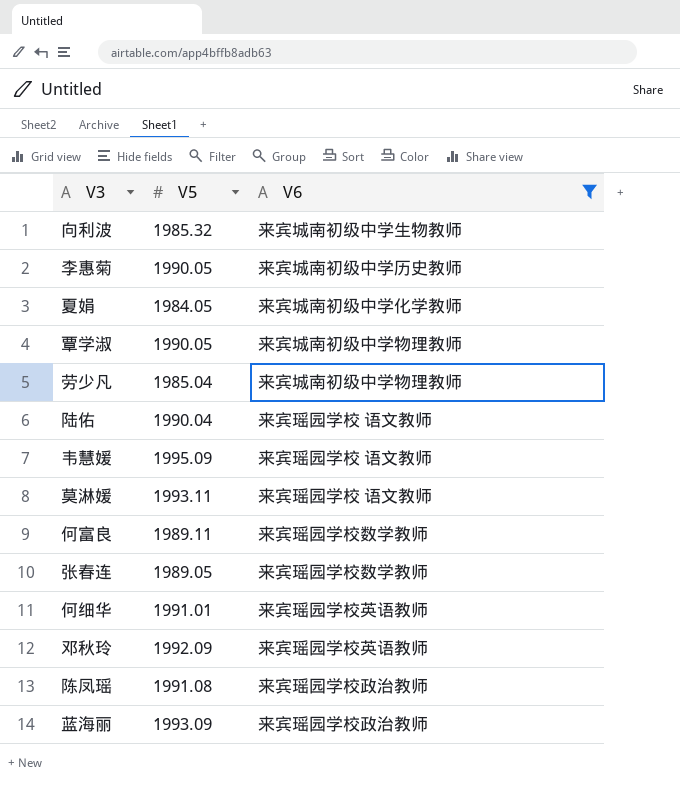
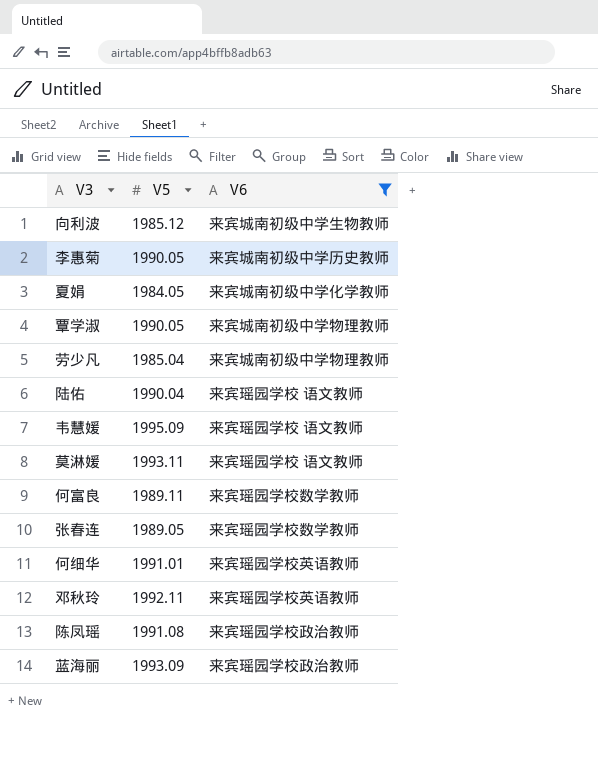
向利波 | V5: 1985.32 -> 1985.12
邓秋玲 | V5: 1992.09 -> 1992.11

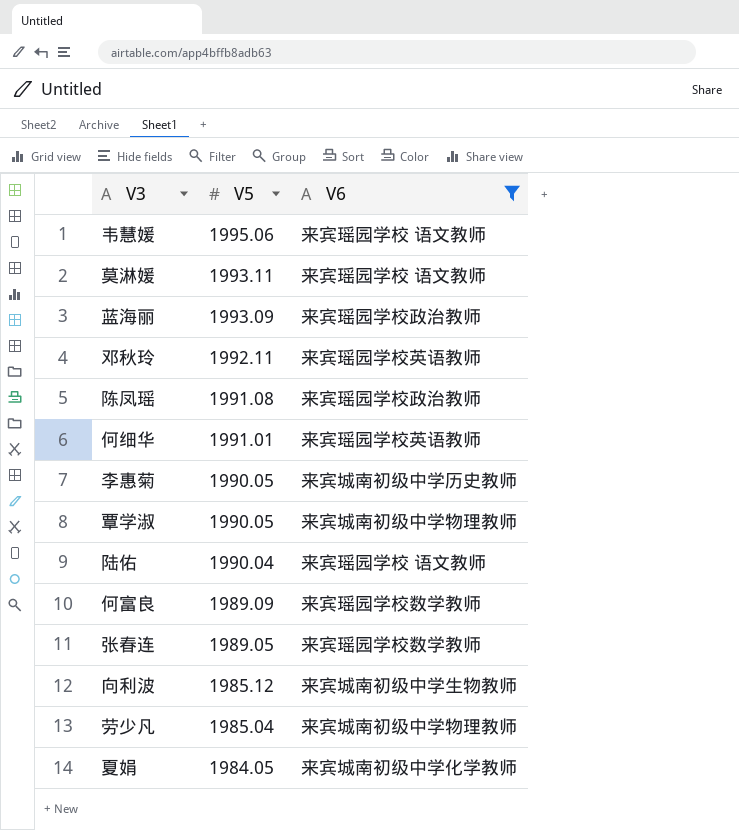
row order: none -> V5 descending
韦慧媛 | V5: 1995.09 -> 1995.06
何富良 | V5: 1989.11 -> 1989.09

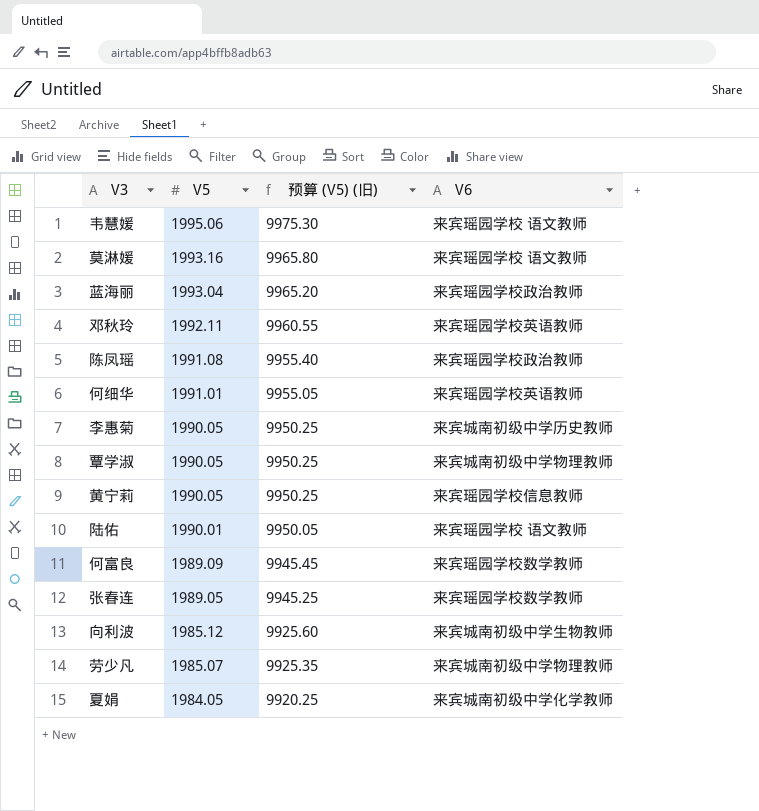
filter: V6 != 来宾瑶园学校信息教师 -> none
column 预算 (V5) (旧) | formula: none -> [V5] * 5
莫淋媛 | V5: 1993.11 -> 1993.16
蓝海丽 | V5: 1993.09 -> 1993.04
陆佑 | V5: 1990.04 -> 1990.01
劳少凡 | V5: 1985.04 -> 1985.07

